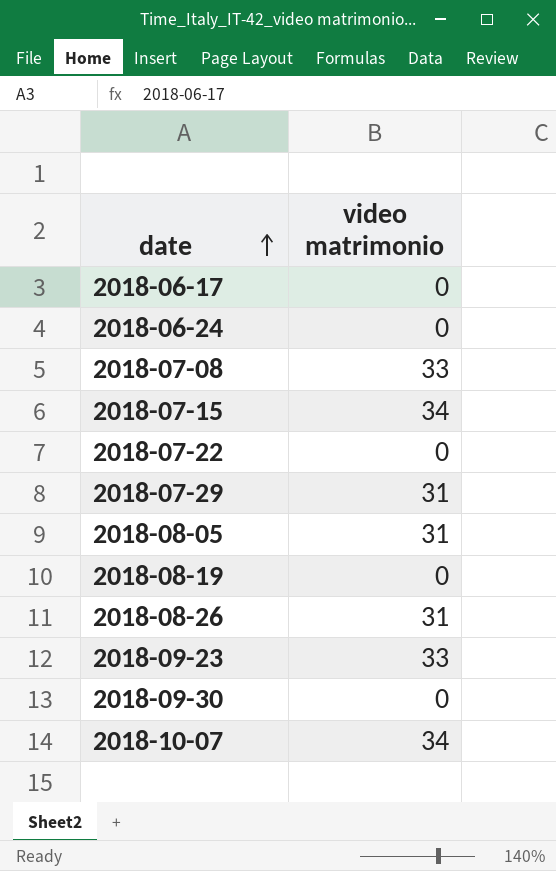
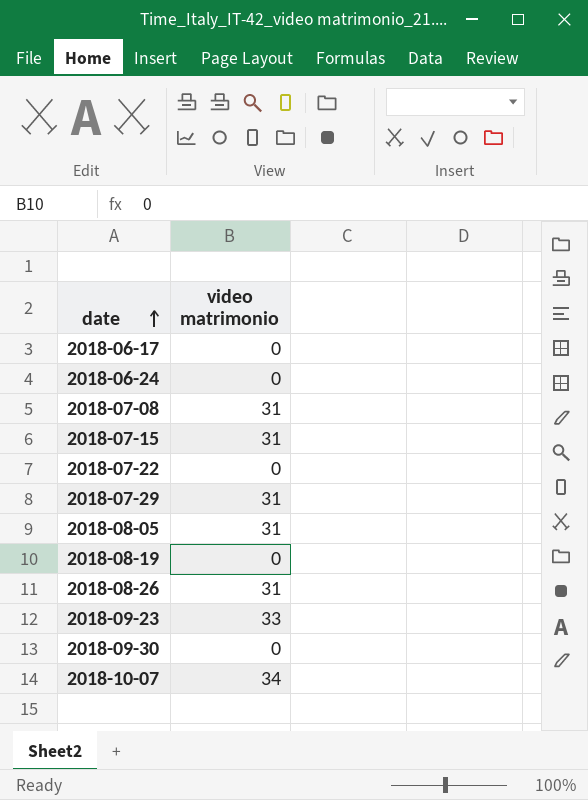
2018-07-08 | video matrimonio: 33 -> 31
2018-07-15 | video matrimonio: 34 -> 31

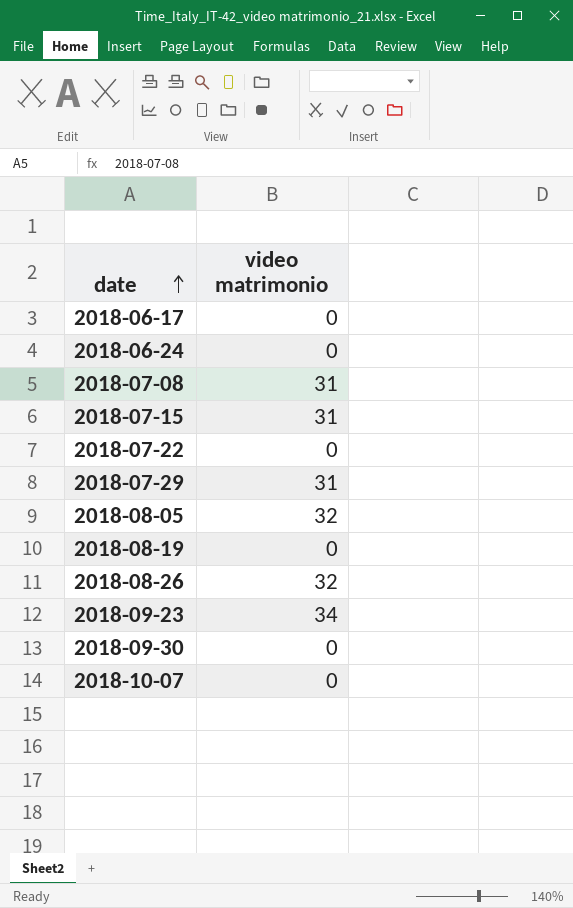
2018-08-05 | video matrimonio: 31 -> 32
2018-08-26 | video matrimonio: 31 -> 32
2018-09-23 | video matrimonio: 33 -> 34
2018-10-07 | video matrimonio: 34 -> 0

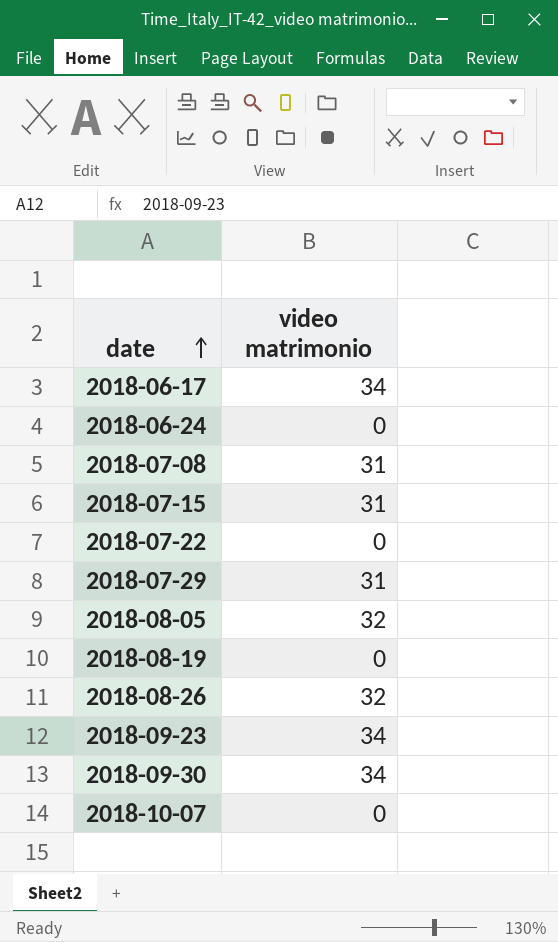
2018-06-17 | video matrimonio: 0 -> 34
2018-09-30 | video matrimonio: 0 -> 34

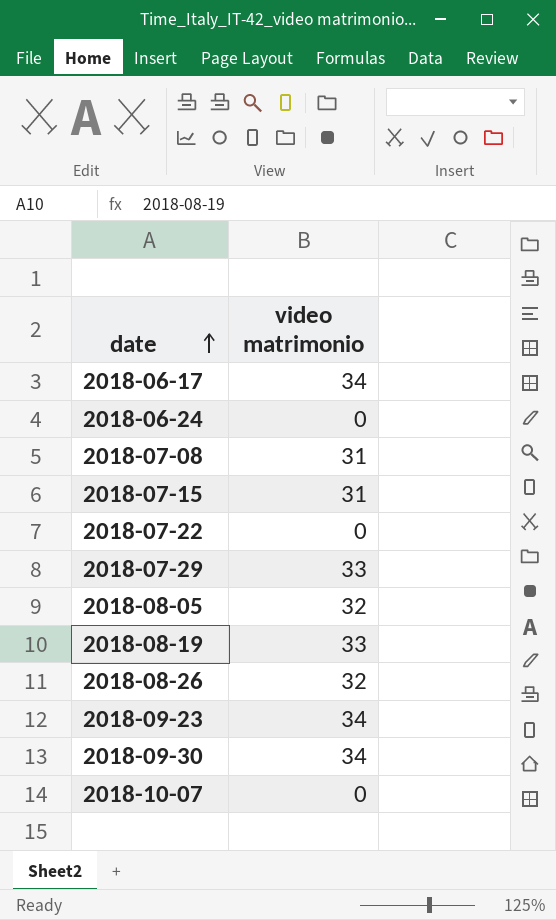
2018-07-29 | video matrimonio: 31 -> 33
2018-08-19 | video matrimonio: 0 -> 33

